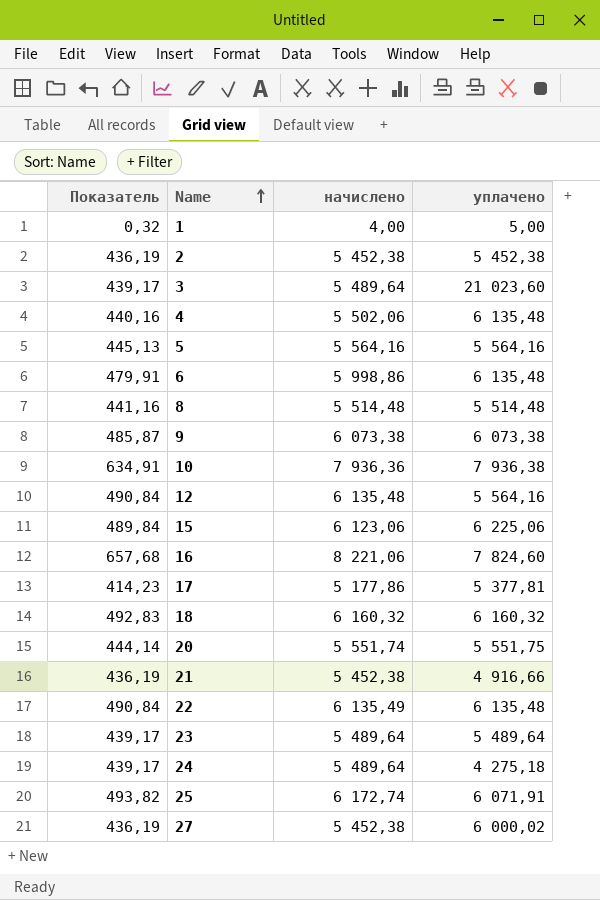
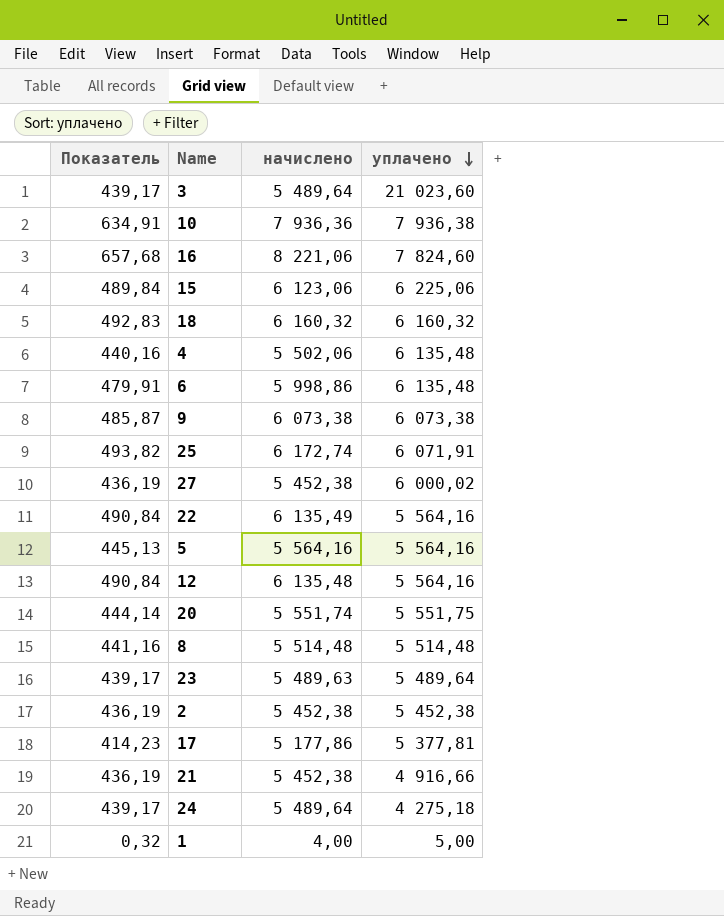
row order: Name ascending -> уплачено descending
22 | уплачено: 6 135,48 -> 5 564,16
23 | начислено: 5 489,64 -> 5 489,63

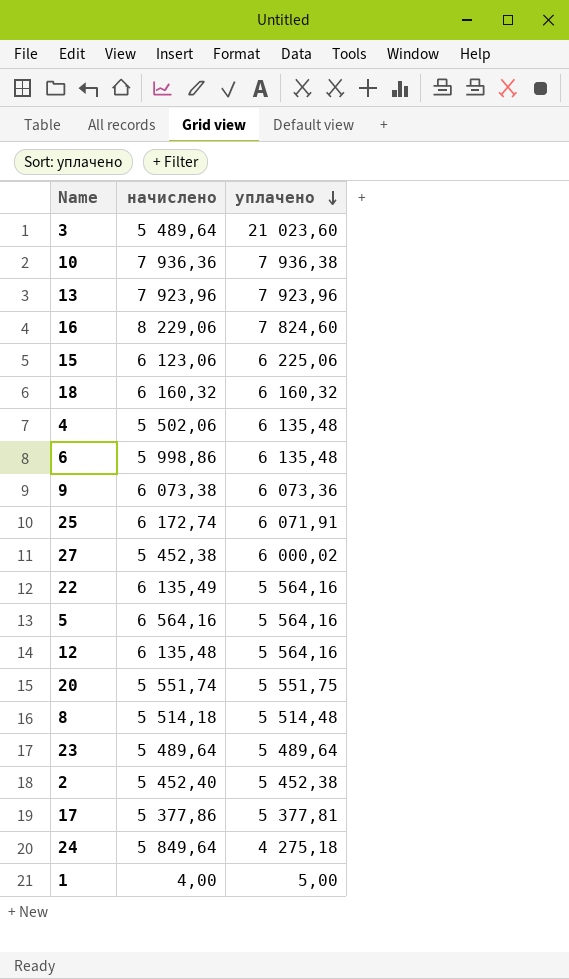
column Показатель | formula: [начислено] * 0,08 -> none
row 21: 436,19 | 5 452,38 | 4 916,66 -> none
row 13: none -> 7 923,96 | 7 923,96
16 | начислено: 8 221,06 -> 8 229,06
9 | уплачено: 6 073,38 -> 6 073,36
5 | начислено: 5 564,16 -> 6 564,16
8 | начислено: 5 514,48 -> 5 514,18
23 | начислено: 5 489,63 -> 5 489,64
2 | начислено: 5 452,38 -> 5 452,40
17 | начислено: 5 177,86 -> 5 377,86
24 | начислено: 5 489,64 -> 5 849,64

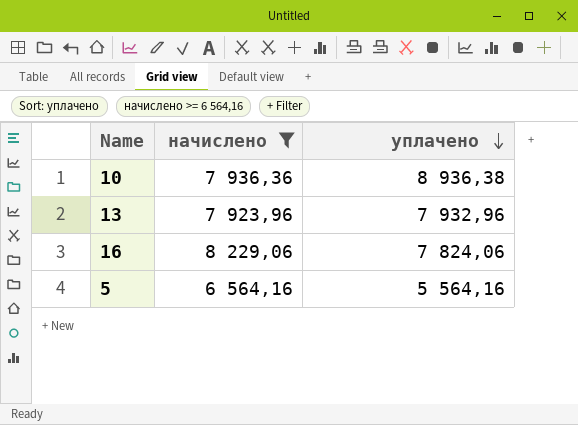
filter: none -> начислено >= 6 564,16
10 | уплачено: 7 936,38 -> 8 936,38
13 | уплачено: 7 923,96 -> 7 932,96
16 | уплачено: 7 824,60 -> 7 824,06

